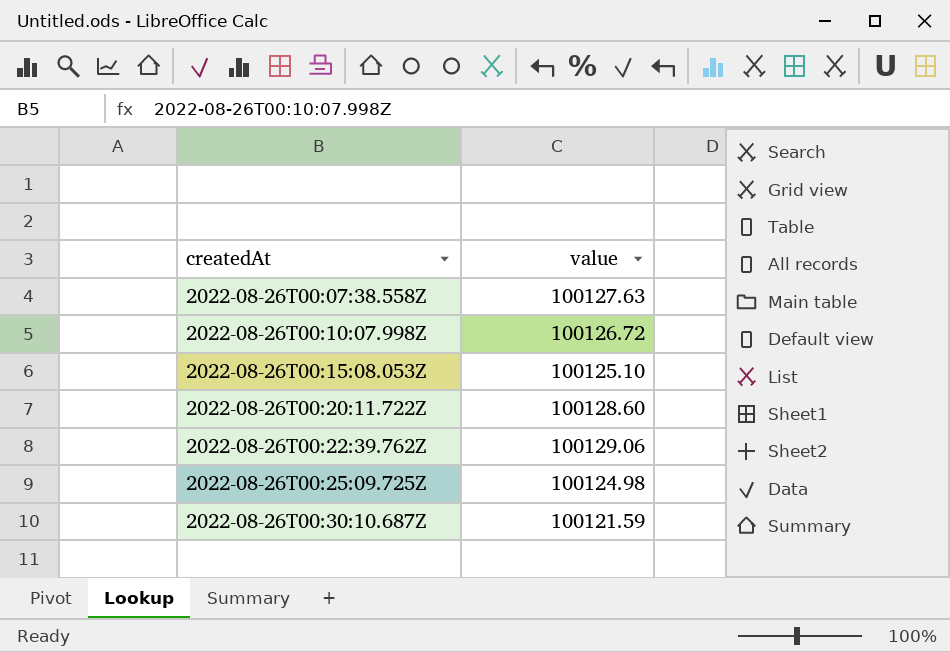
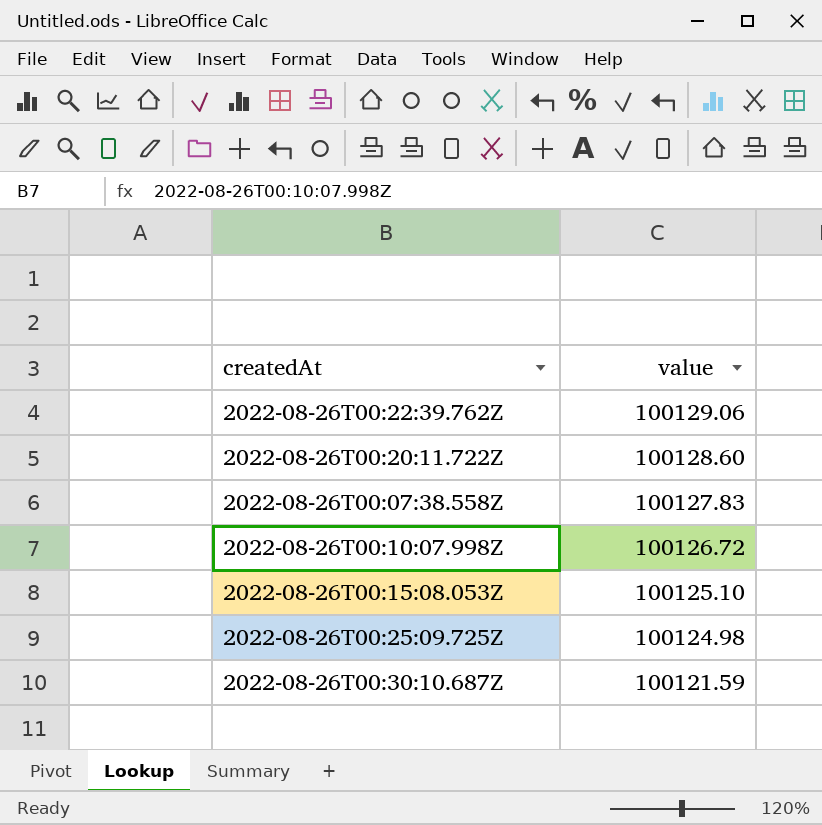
row order: createdAt ascending -> value descending
2022-08-26T00:07:38.558Z | value: 100127.63 -> 100127.83

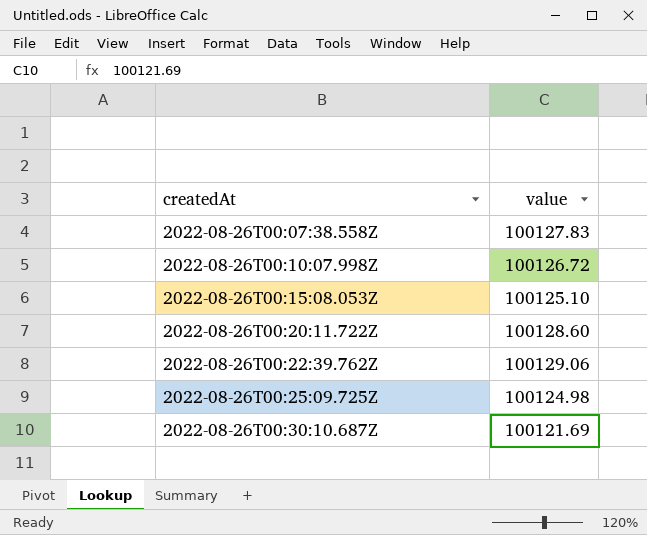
row order: value descending -> createdAt ascending
2022-08-26T00:30:10.687Z | value: 100121.59 -> 100121.69

